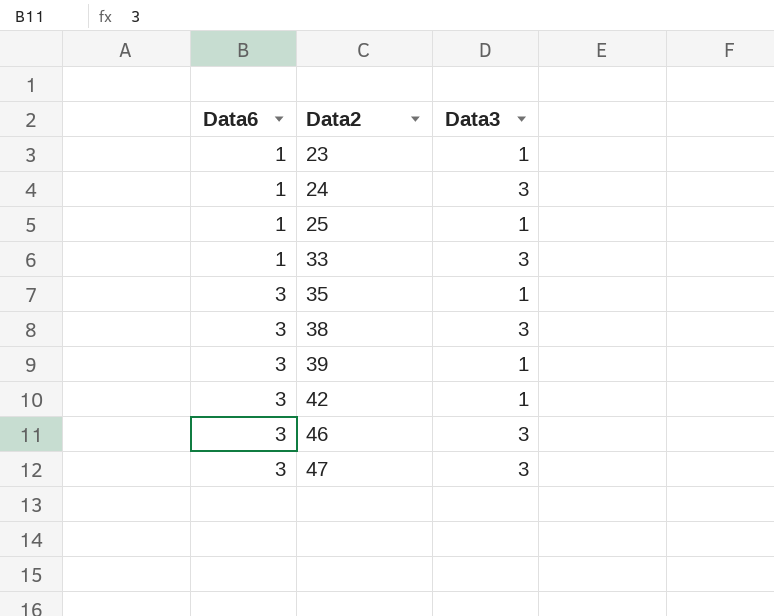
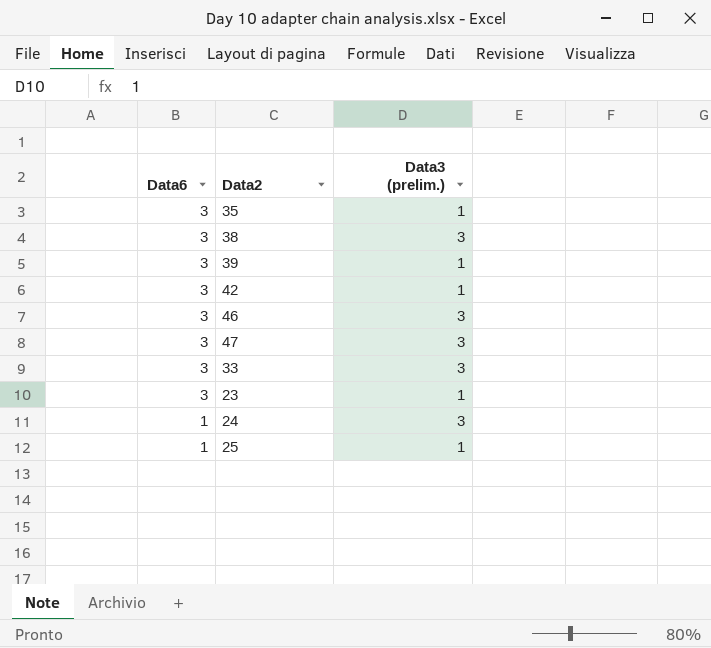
row order: Data6 ascending -> Data6 descending
column name: Data3 -> Data3 (prelim.)
33 | Data6: 1 -> 3
23 | Data6: 1 -> 3

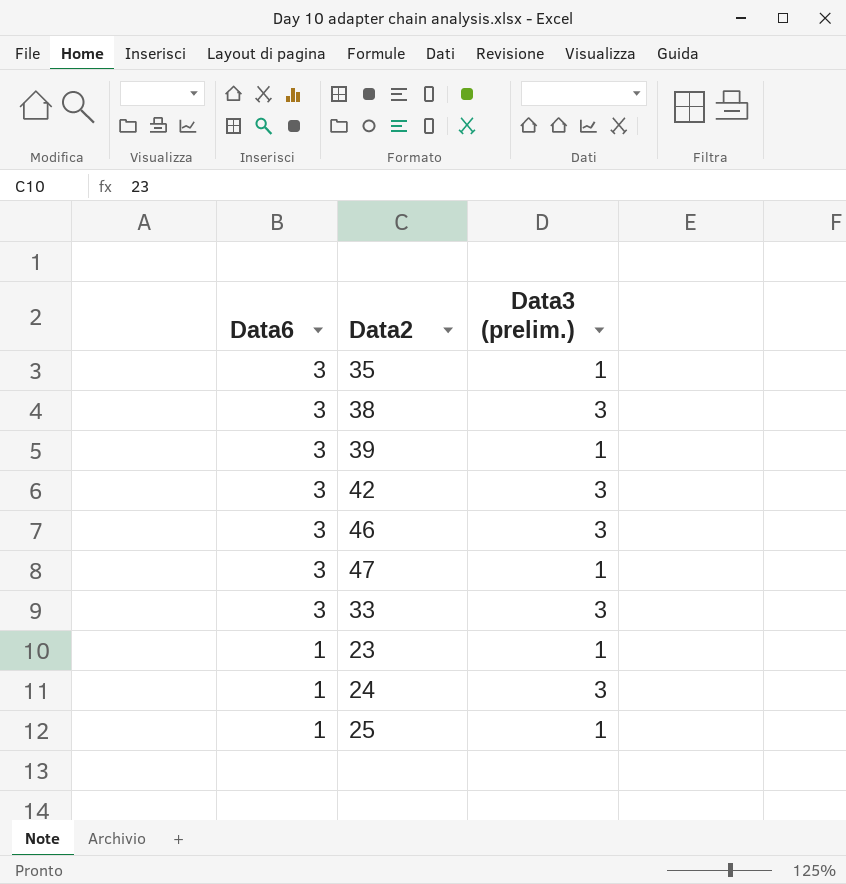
42 | Data3 (prelim.): 1 -> 3
47 | Data3 (prelim.): 3 -> 1
23 | Data6: 3 -> 1

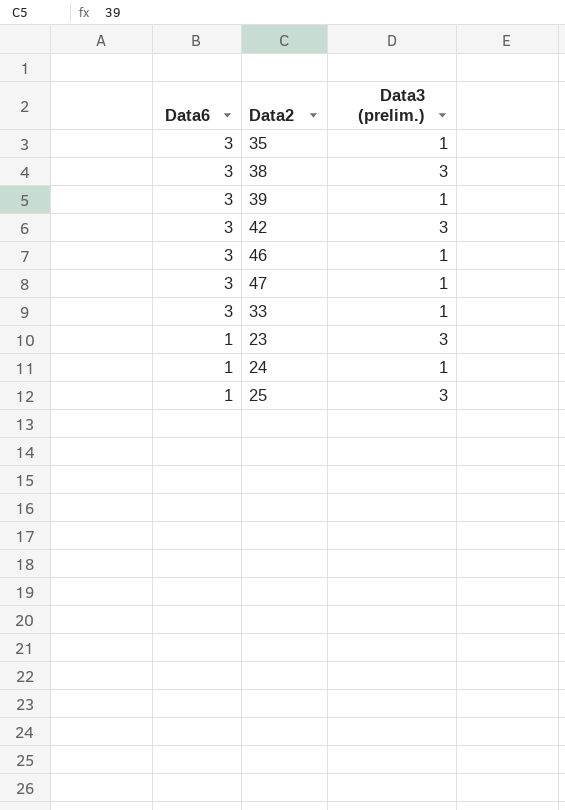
46 | Data3 (prelim.): 3 -> 1
33 | Data3 (prelim.): 3 -> 1
23 | Data3 (prelim.): 1 -> 3
24 | Data3 (prelim.): 3 -> 1
25 | Data3 (prelim.): 1 -> 3

